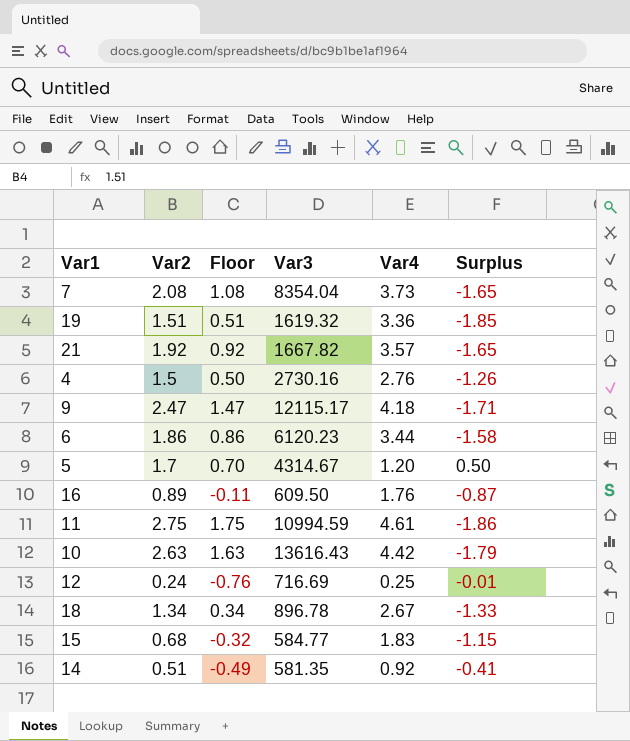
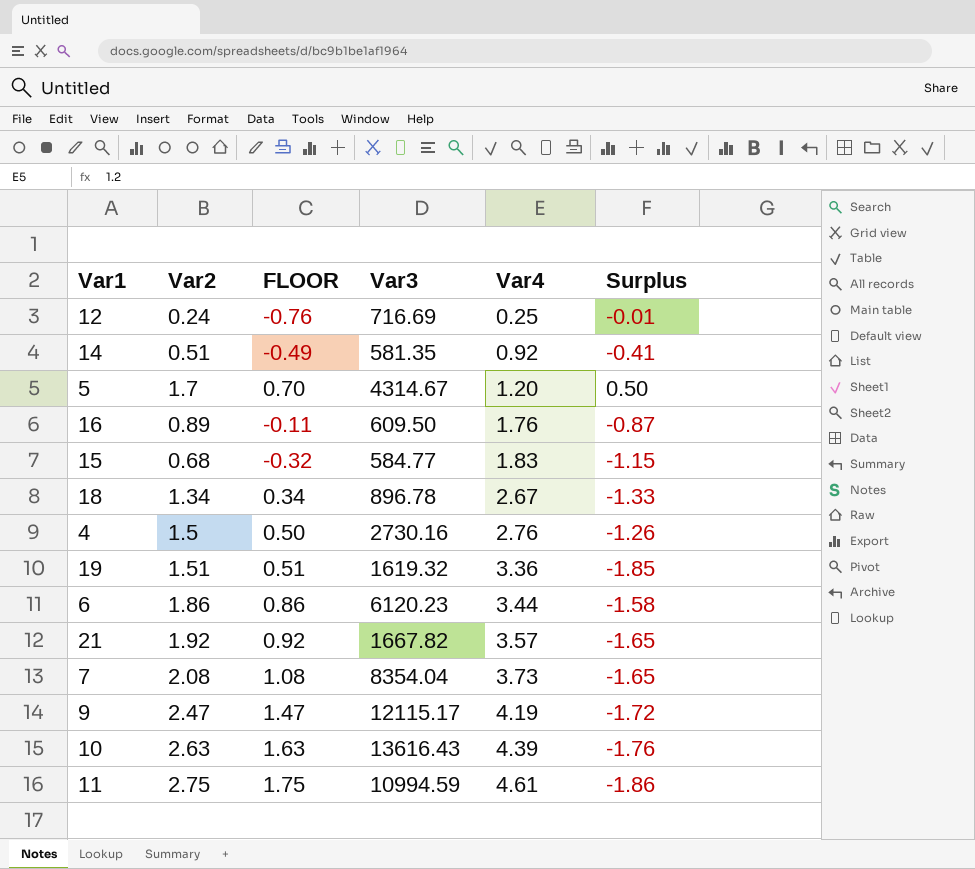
row order: none -> Var4 ascending
column name: Floor -> FLOOR
9 | Var4: 4.18 -> 4.19
9 | Surplus: -1.71 -> -1.72
10 | Var4: 4.42 -> 4.39
10 | Surplus: -1.79 -> -1.76

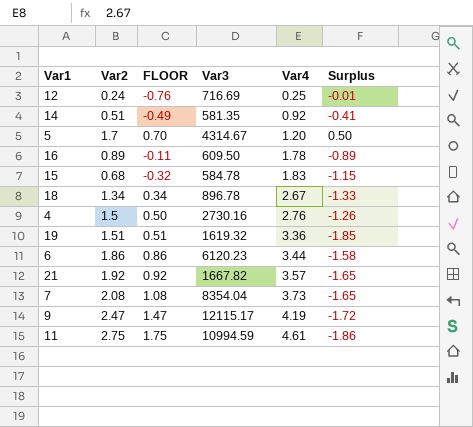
row 10: 2.63 | 1.63 | 13616.43 | 4.39 | -1.76 -> none
16 | Var4: 1.76 -> 1.78
16 | Surplus: -0.87 -> -0.89
15 | Var3: 584.77 -> 584.78

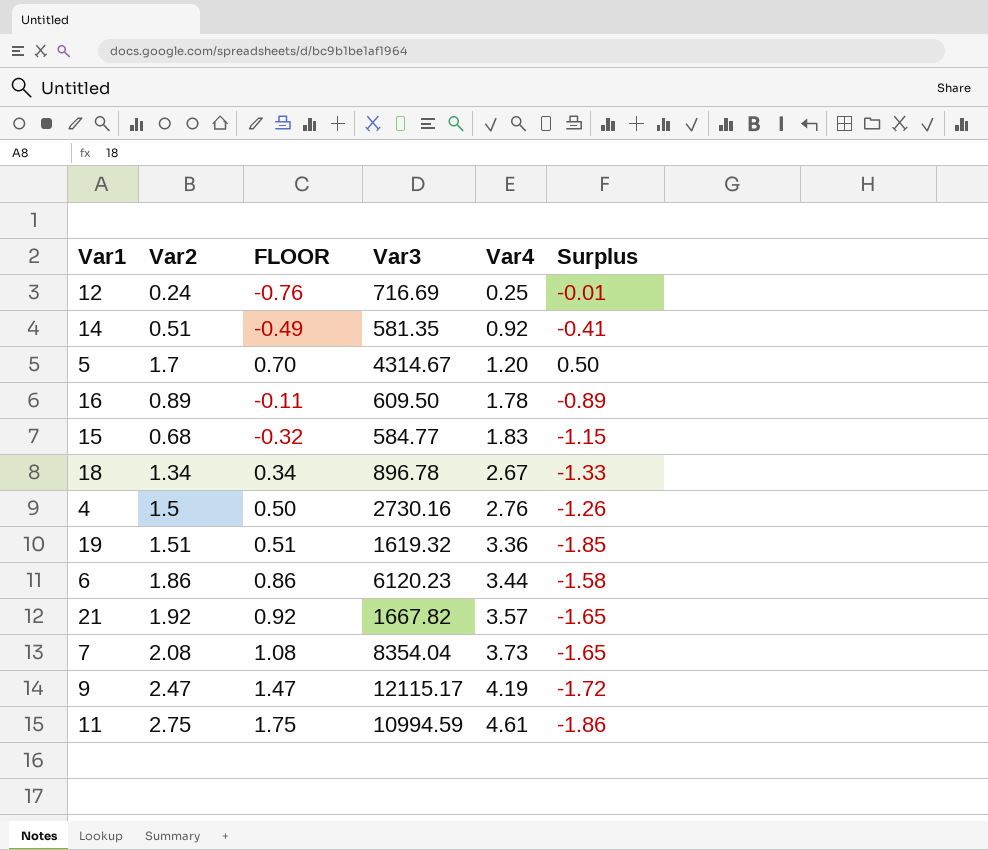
15 | Var3: 584.78 -> 584.77

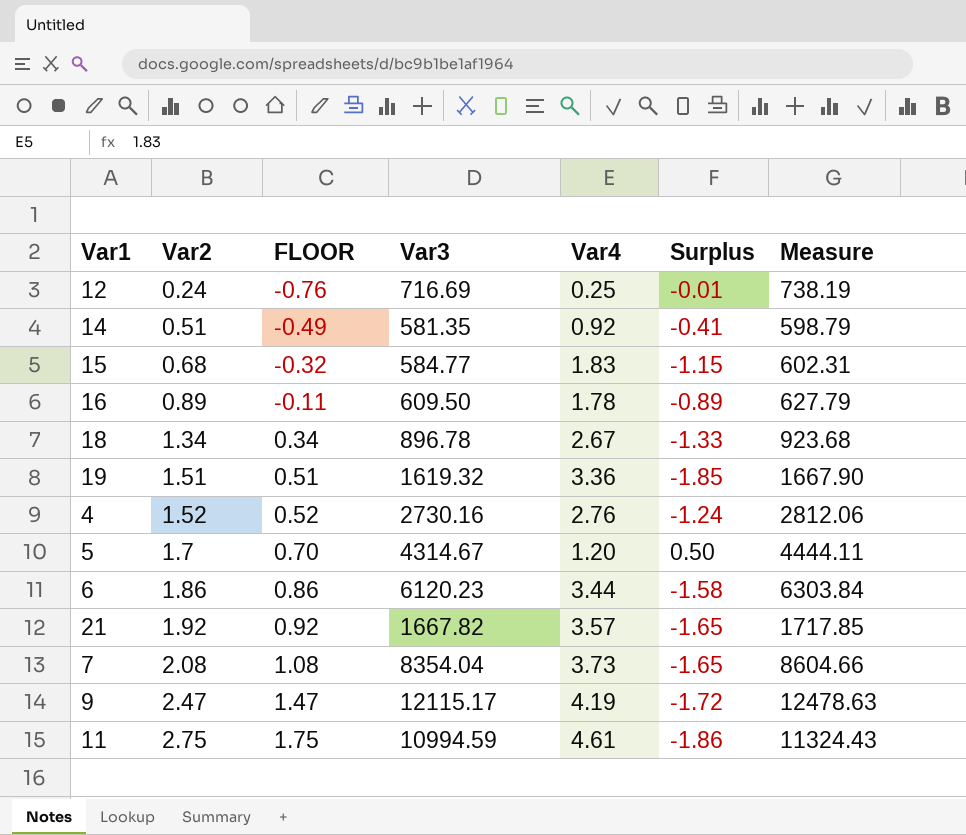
row order: Var4 ascending -> Var2 ascending
column Measure | formula: none -> [Var3] * 1.03
4 | Var2: 1.5 -> 1.52
4 | FLOOR: 0.50 -> 0.52
4 | Surplus: -1.26 -> -1.24

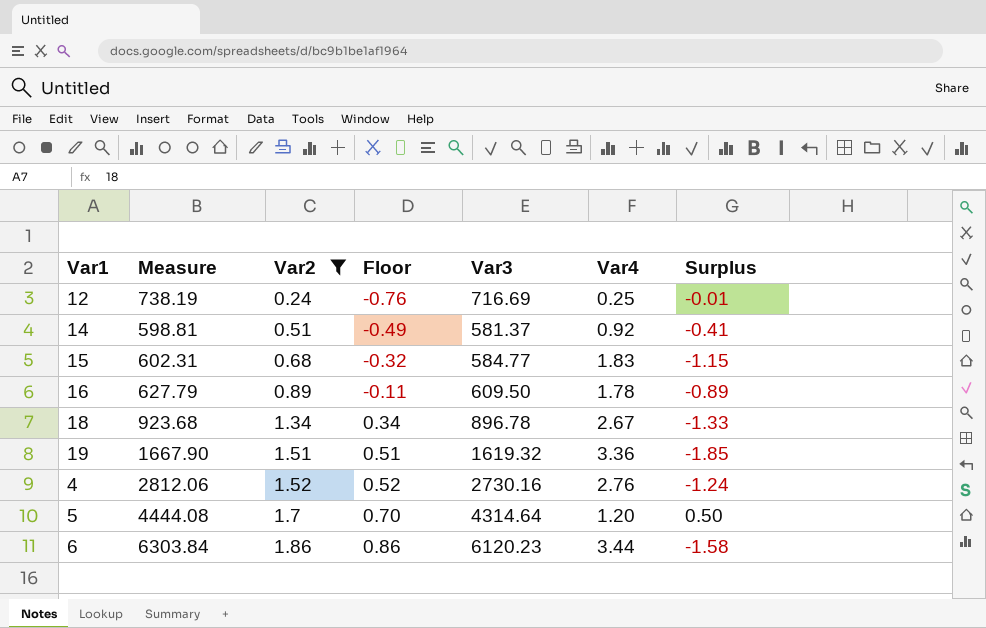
filter: none -> Var2 <= 1.86
column Measure | position: 7 -> 2
column name: FLOOR -> Floor
14 | Measure: 598.79 -> 598.81
14 | Var3: 581.35 -> 581.37
5 | Measure: 4444.11 -> 4444.08
5 | Var3: 4314.67 -> 4314.64

